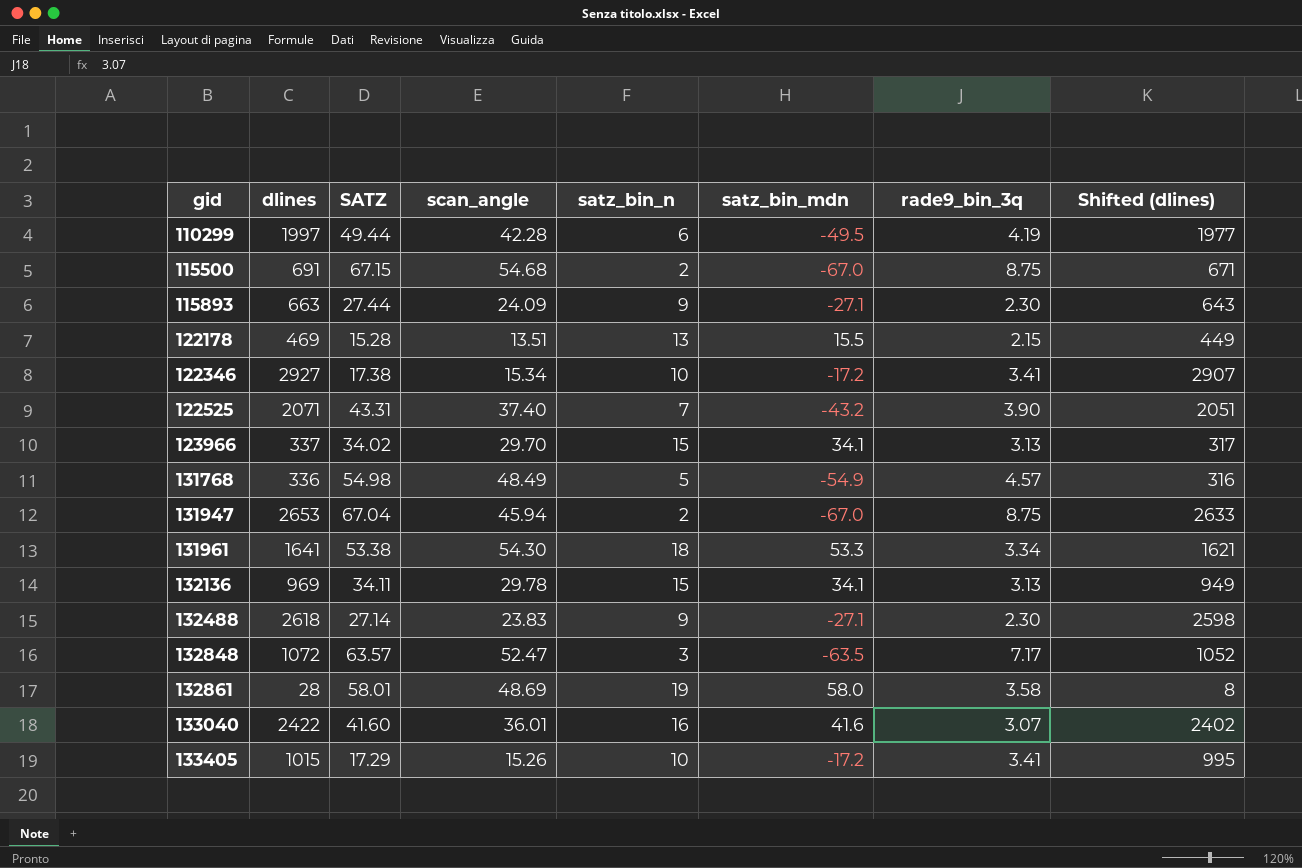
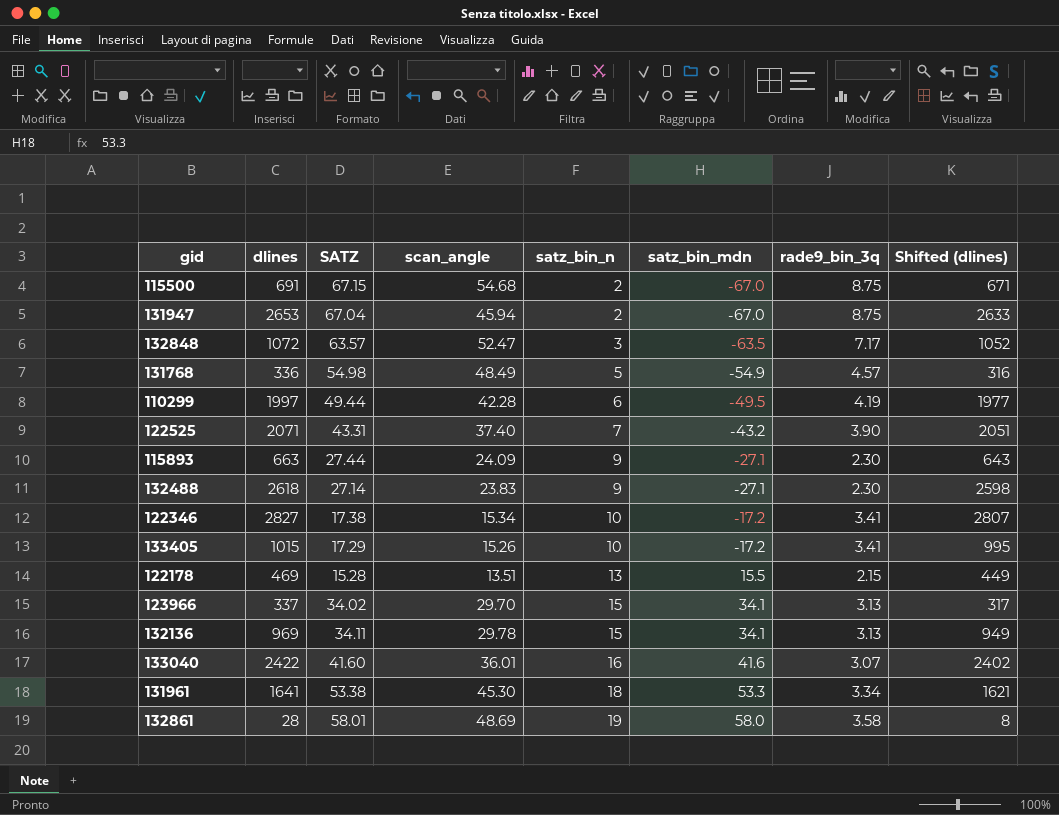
row order: gid ascending -> satz_bin_n ascending
122346 | dlines: 2927 -> 2827
122346 | Shifted (dlines): 2907 -> 2807
131961 | scan_angle: 54.30 -> 45.30

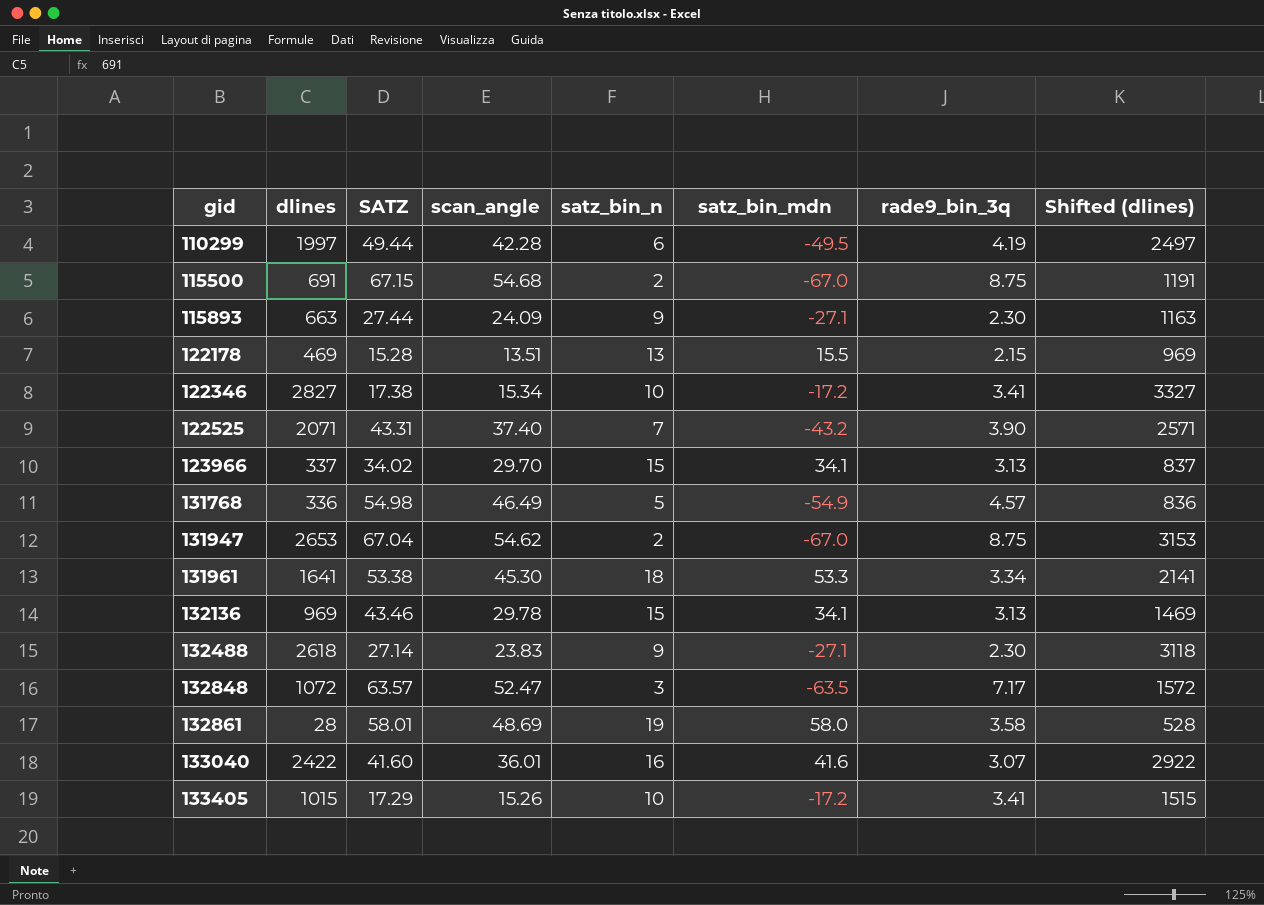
row order: satz_bin_n ascending -> gid ascending
column Shifted (dlines) | formula: [dlines] - 20 -> [dlines] + 500
131768 | scan_angle: 48.49 -> 46.49
131947 | scan_angle: 45.94 -> 54.62
132136 | SATZ: 34.11 -> 43.46

